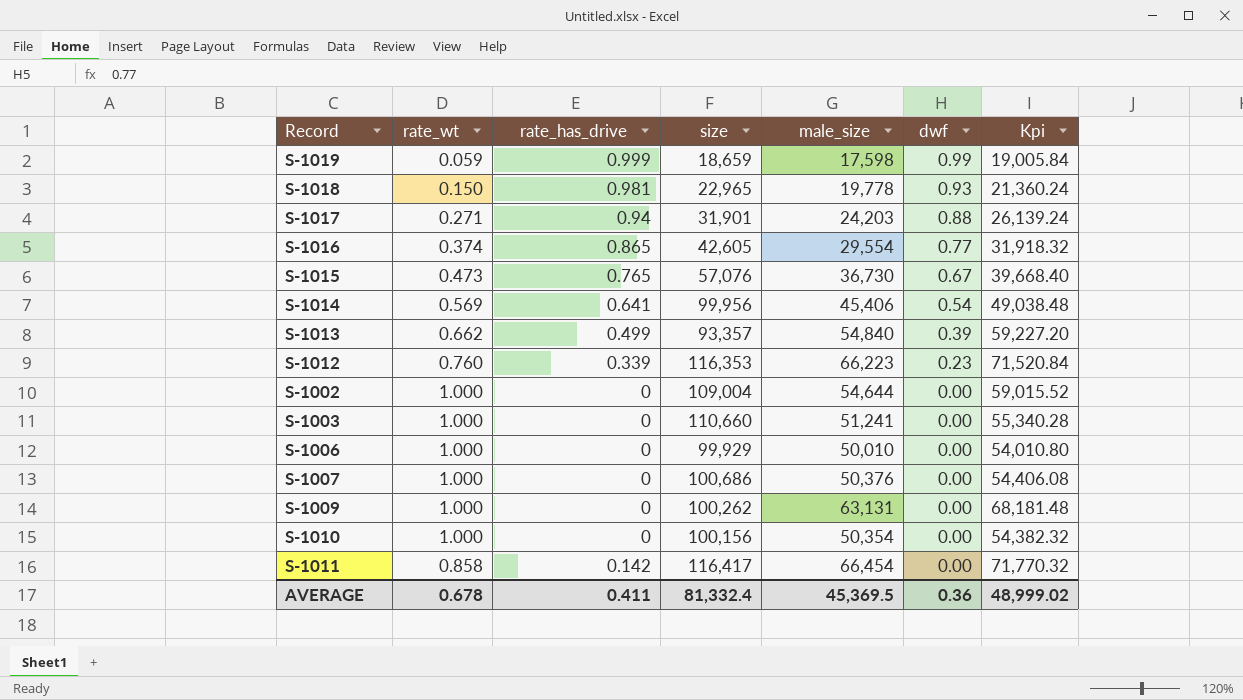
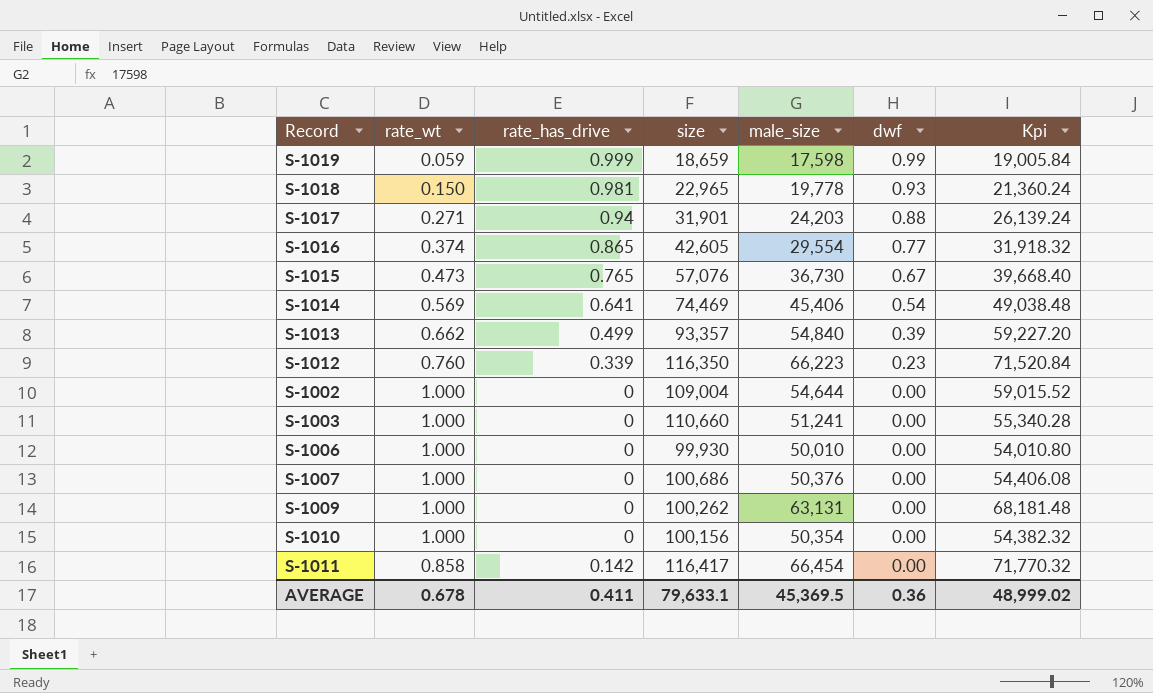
S-1014 | size: 99,956 -> 74,469
S-1012 | size: 116,353 -> 116,350
S-1006 | size: 99,929 -> 99,930
AVERAGE | size: 81,332.4 -> 79,633.1

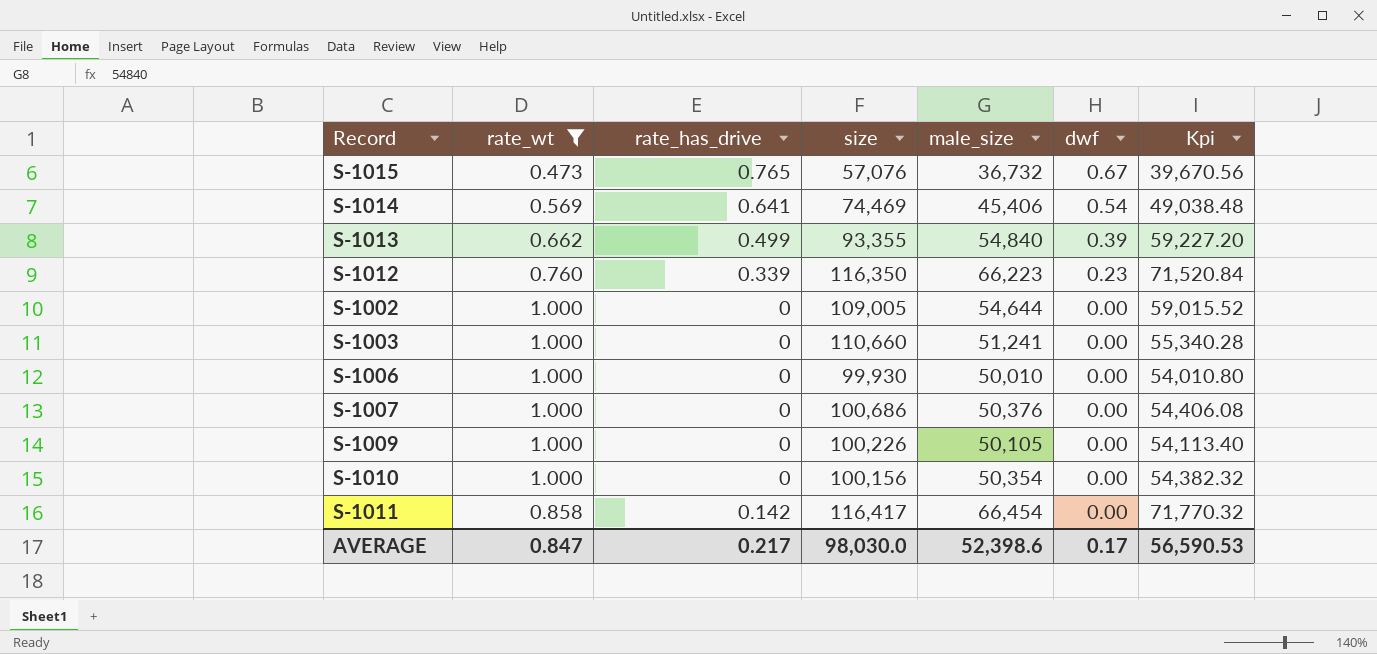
filter: none -> rate_wt >= 0.473
S-1015 | male_size: 36,730 -> 36,732
S-1015 | Kpi: 39,668.40 -> 39,670.56
S-1013 | size: 93,357 -> 93,355
S-1002 | size: 109,004 -> 109,005
S-1009 | size: 100,262 -> 100,226
S-1009 | male_size: 63,131 -> 50,105
S-1009 | Kpi: 68,181.48 -> 54,113.40
AVERAGE | rate_wt: 0.678 -> 0.847
AVERAGE | rate_has_drive: 0.411 -> 0.217
AVERAGE | size: 79,633.1 -> 98,030.0
AVERAGE | male_size: 45,369.5 -> 52,398.6
AVERAGE | dwf: 0.36 -> 0.17
AVERAGE | Kpi: 48,999.02 -> 56,590.53

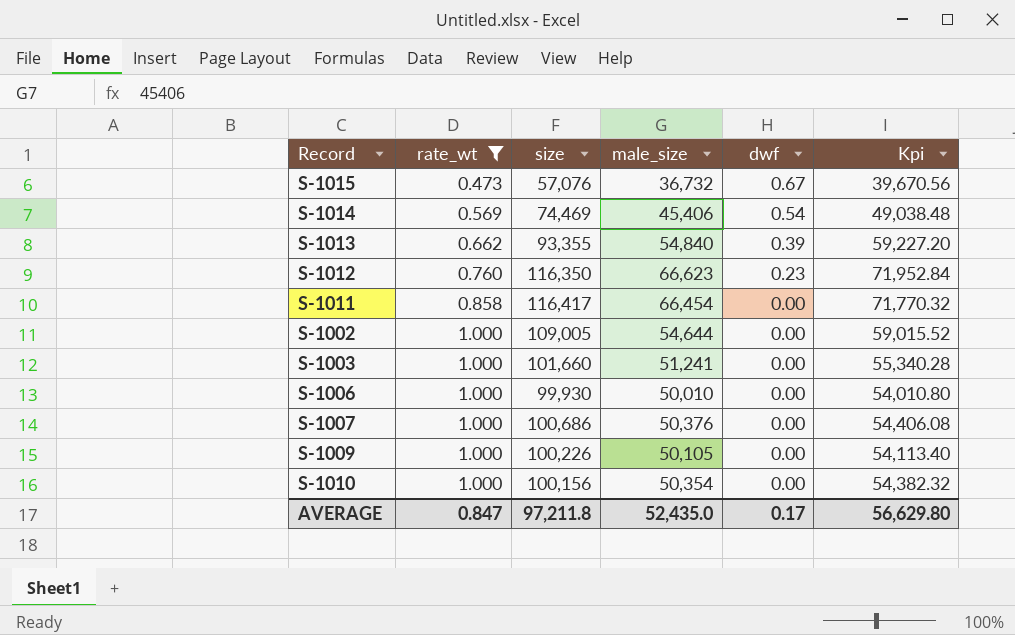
row order: dwf descending -> rate_wt ascending
column rate_has_drive | position: 3 -> none
S-1012 | male_size: 66,223 -> 66,623
S-1012 | Kpi: 71,520.84 -> 71,952.84
S-1003 | size: 110,660 -> 101,660
AVERAGE | size: 98,030.0 -> 97,211.8
AVERAGE | male_size: 52,398.6 -> 52,435.0
AVERAGE | Kpi: 56,590.53 -> 56,629.80

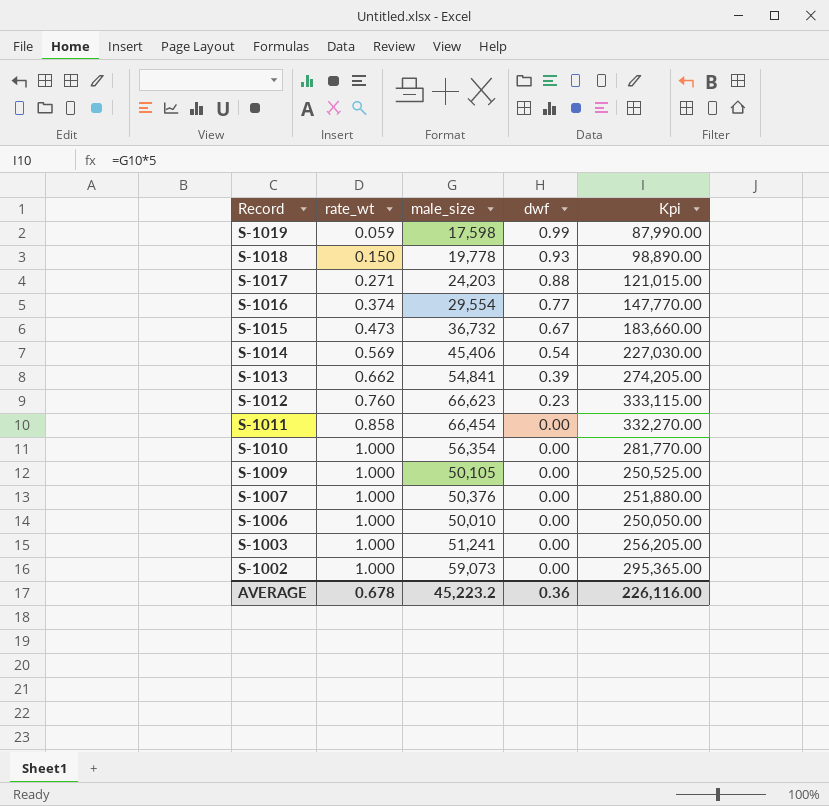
filter: rate_wt >= 0.473 -> none
row order: rate_wt ascending -> Record descending
column size | position: 3 -> none
column Kpi | formula: [male_size] * 1.08 -> [male_size] * 5
S-1013 | male_size: 54,840 -> 54,841
S-1010 | male_size: 50,354 -> 56,354
S-1002 | male_size: 54,644 -> 59,073
AVERAGE | rate_wt: 0.847 -> 0.678
AVERAGE | male_size: 52,435.0 -> 45,223.2
AVERAGE | dwf: 0.17 -> 0.36
AVERAGE | Kpi: 56,629.80 -> 226,116.00

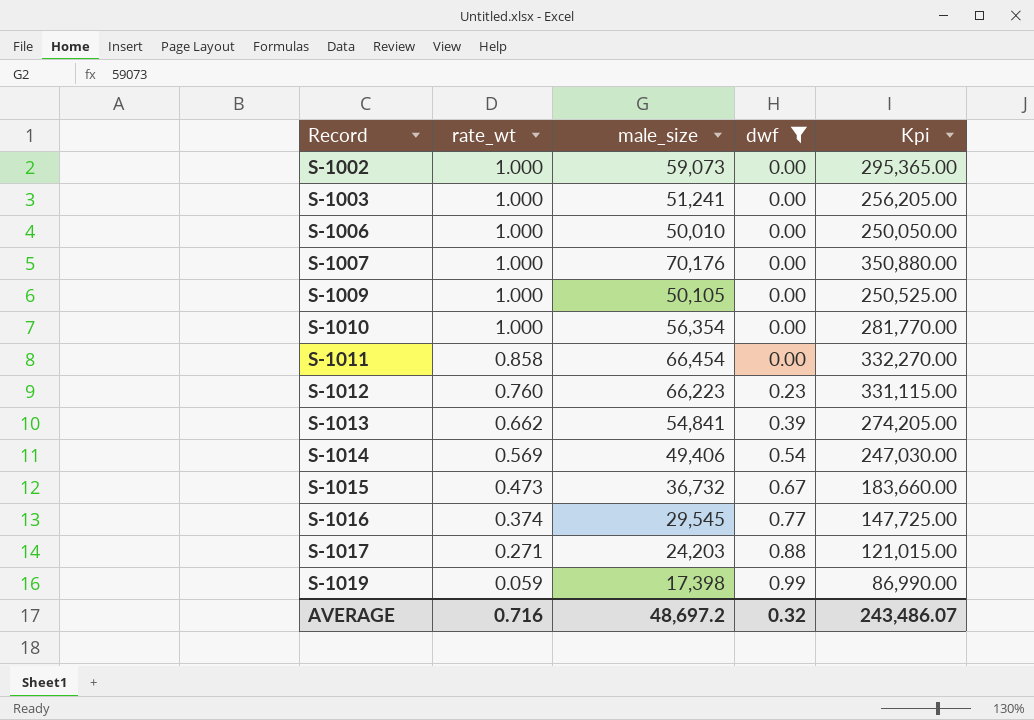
filter: none -> dwf != 0.93
row order: Record descending -> Record ascending
S-1007 | male_size: 50,376 -> 70,176
S-1007 | Kpi: 251,880.00 -> 350,880.00
S-1012 | male_size: 66,623 -> 66,223
S-1012 | Kpi: 333,115.00 -> 331,115.00
S-1014 | male_size: 45,406 -> 49,406
S-1014 | Kpi: 227,030.00 -> 247,030.00
S-1016 | male_size: 29,554 -> 29,545
S-1016 | Kpi: 147,770.00 -> 147,725.00
S-1019 | male_size: 17,598 -> 17,398
S-1019 | Kpi: 87,990.00 -> 86,990.00
AVERAGE | rate_wt: 0.678 -> 0.716
AVERAGE | male_size: 45,223.2 -> 48,697.2
AVERAGE | dwf: 0.36 -> 0.32
AVERAGE | Kpi: 226,116.00 -> 243,486.07

